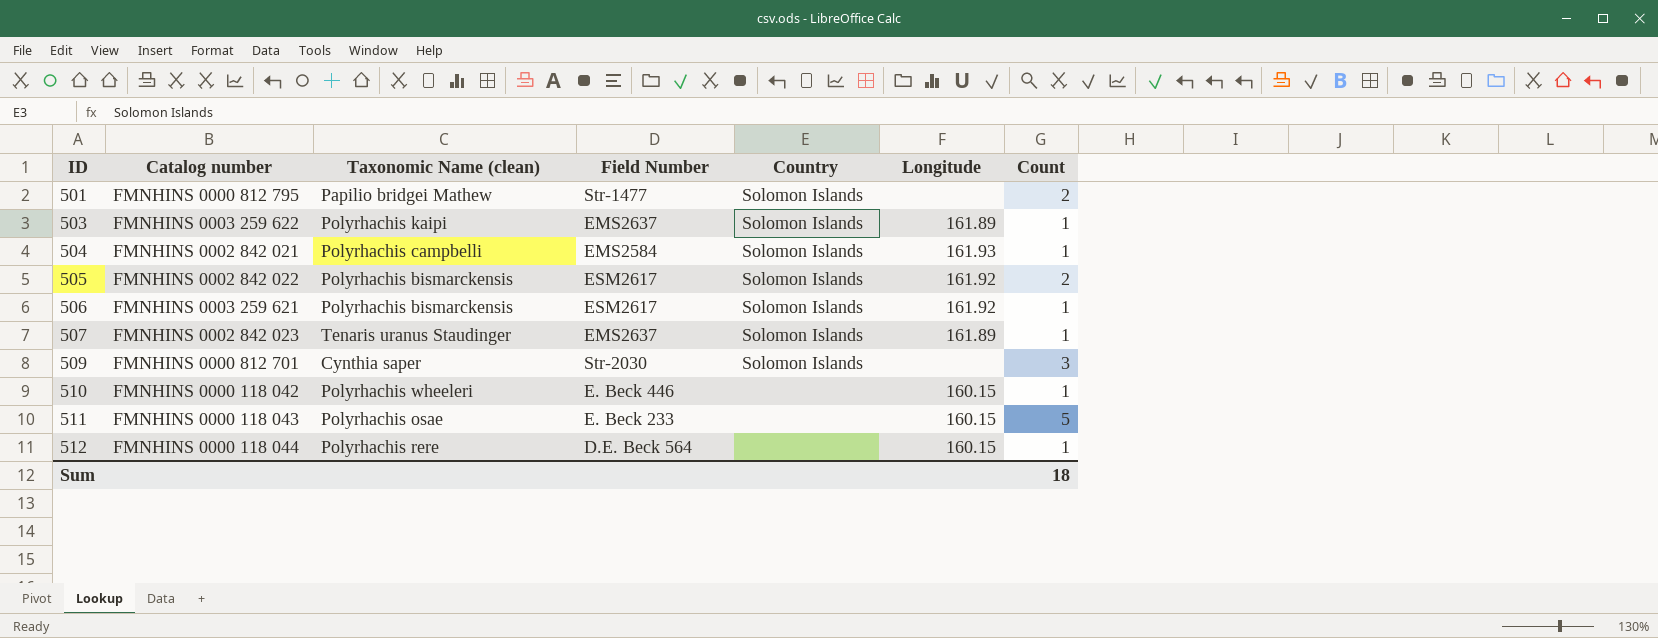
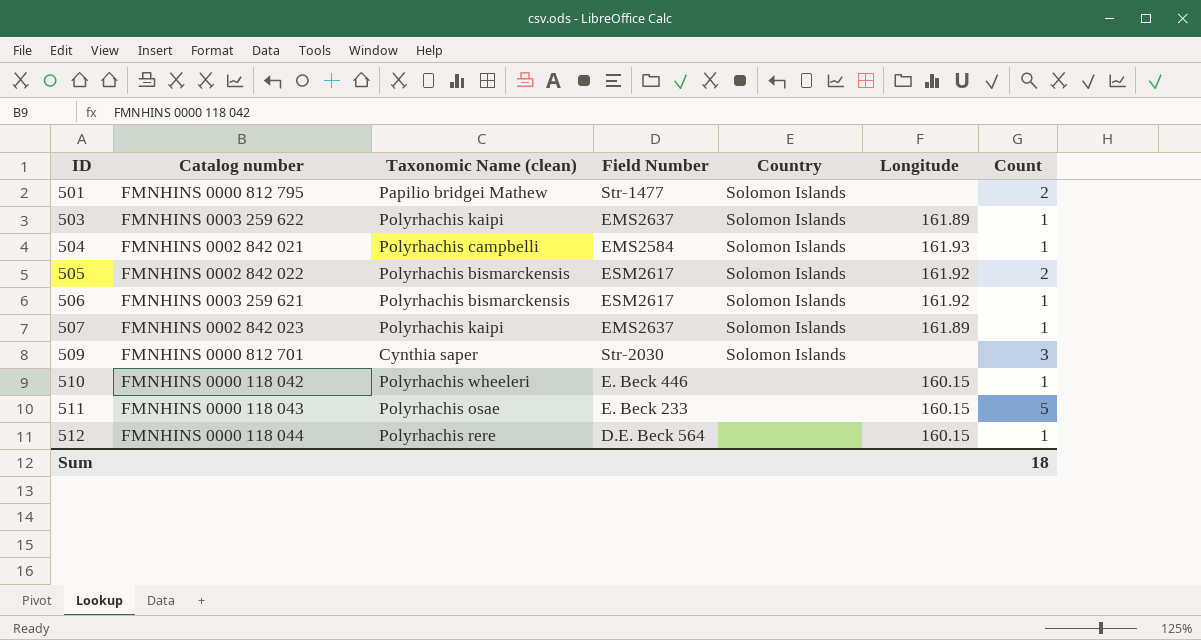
507 | Taxonomic Name (clean): Tenaris uranus Staudinger -> Polyrhachis kaipi

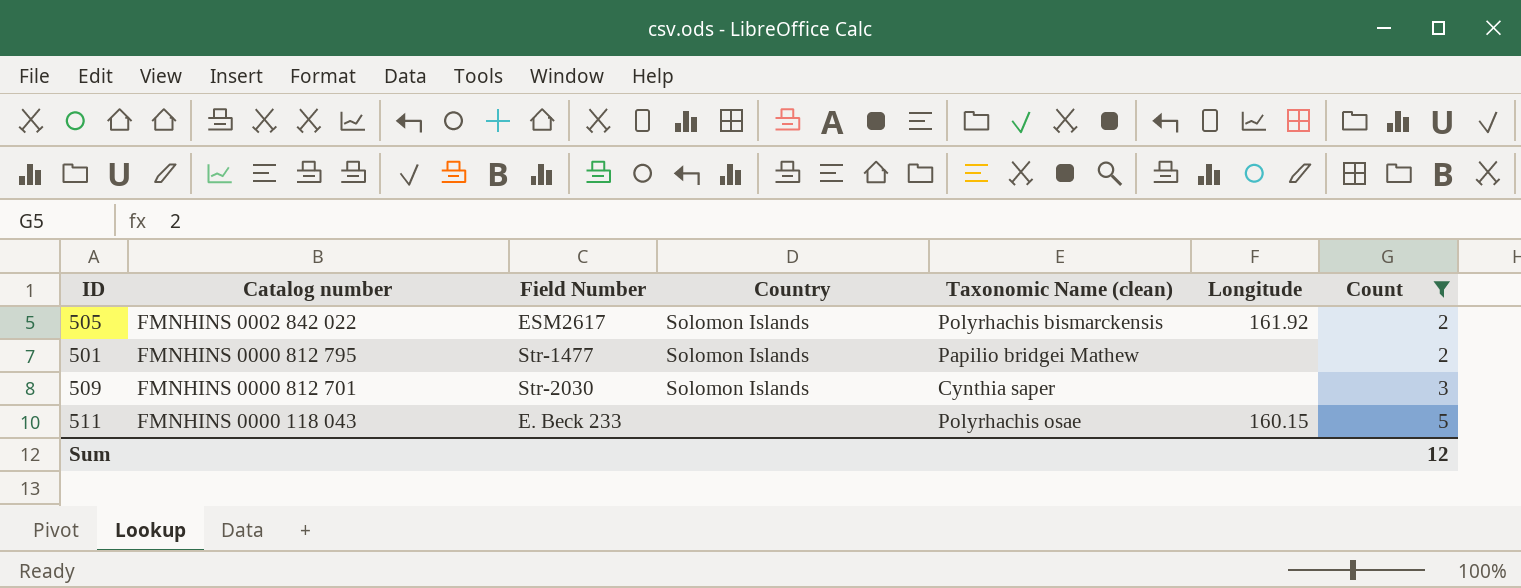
filter: none -> Count != 1
row order: ID ascending -> Catalog number descending
column Taxonomic Name (clean) | position: 3 -> 5
Sum | Count: 18 -> 12

